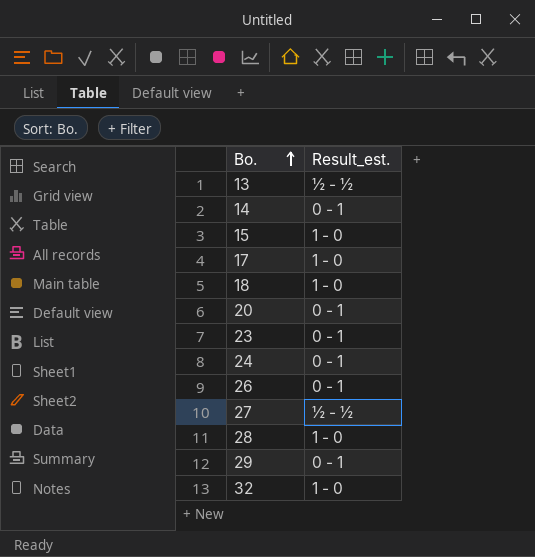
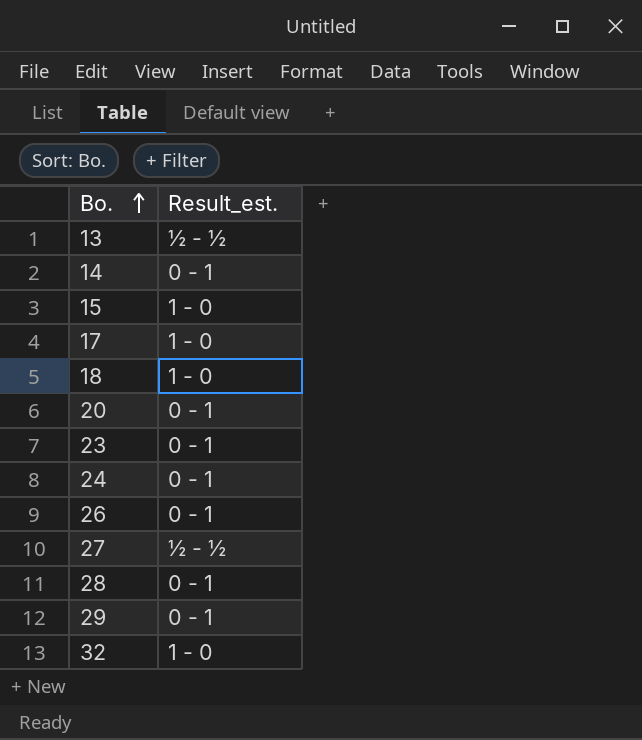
28 | Result_est.: 1 - 0 -> 0 - 1

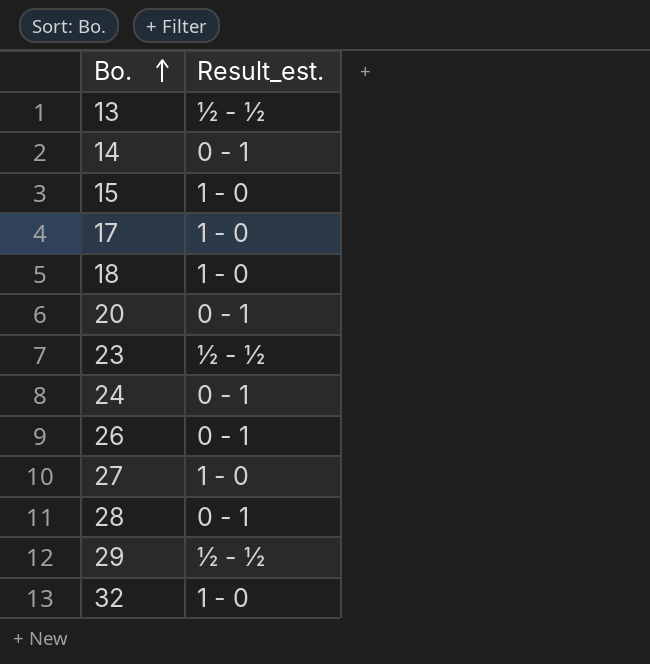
23 | Result_est.: 0 - 1 -> ½ - ½
27 | Result_est.: ½ - ½ -> 1 - 0
29 | Result_est.: 0 - 1 -> ½ - ½

